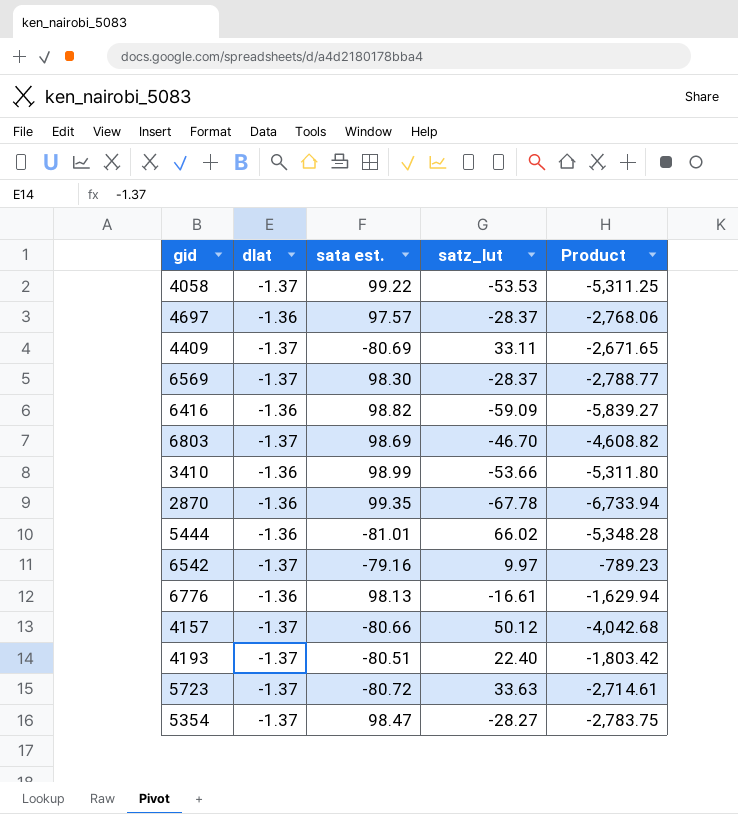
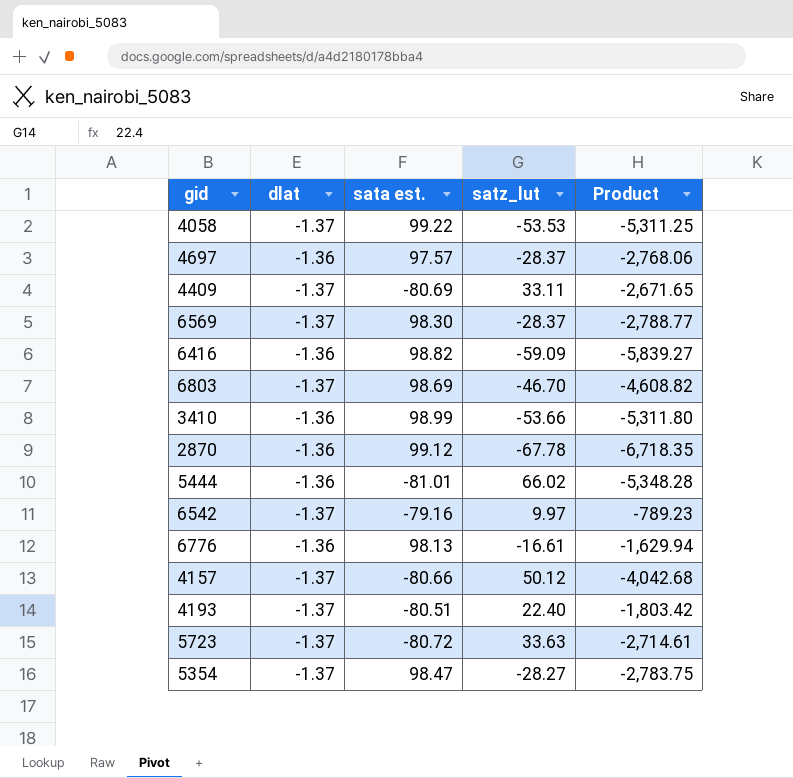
2870 | sata est.: 99.35 -> 99.12
2870 | Product: -6,733.94 -> -6,718.35

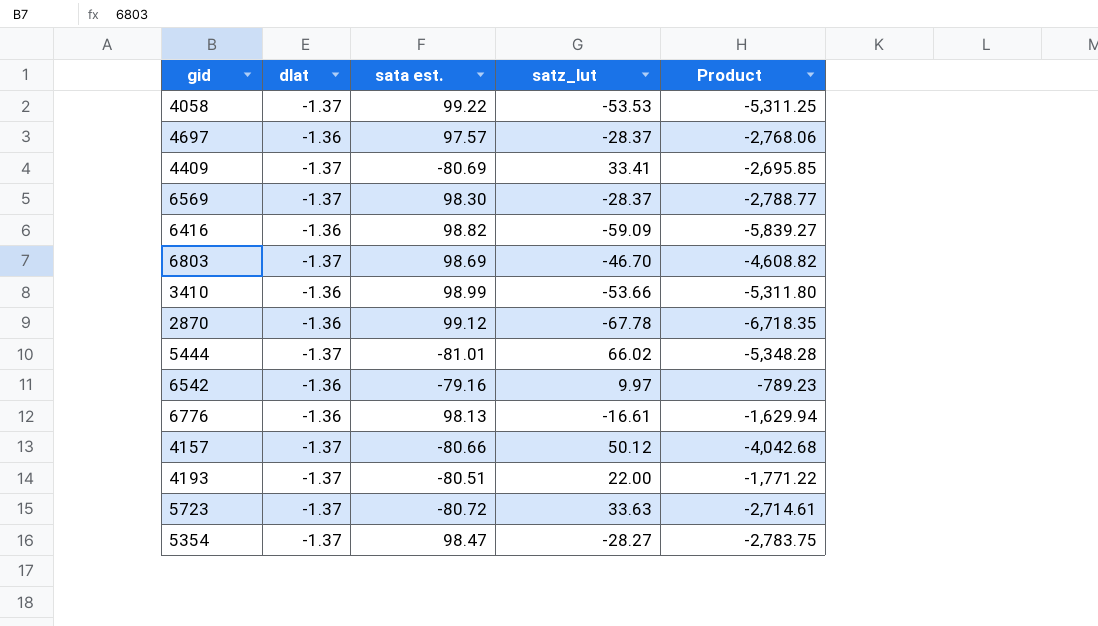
4409 | satz_lut: 33.11 -> 33.41
4409 | Product: -2,671.65 -> -2,695.85
5444 | dlat: -1.36 -> -1.37
6542 | dlat: -1.37 -> -1.36
4193 | satz_lut: 22.40 -> 22.00
4193 | Product: -1,803.42 -> -1,771.22

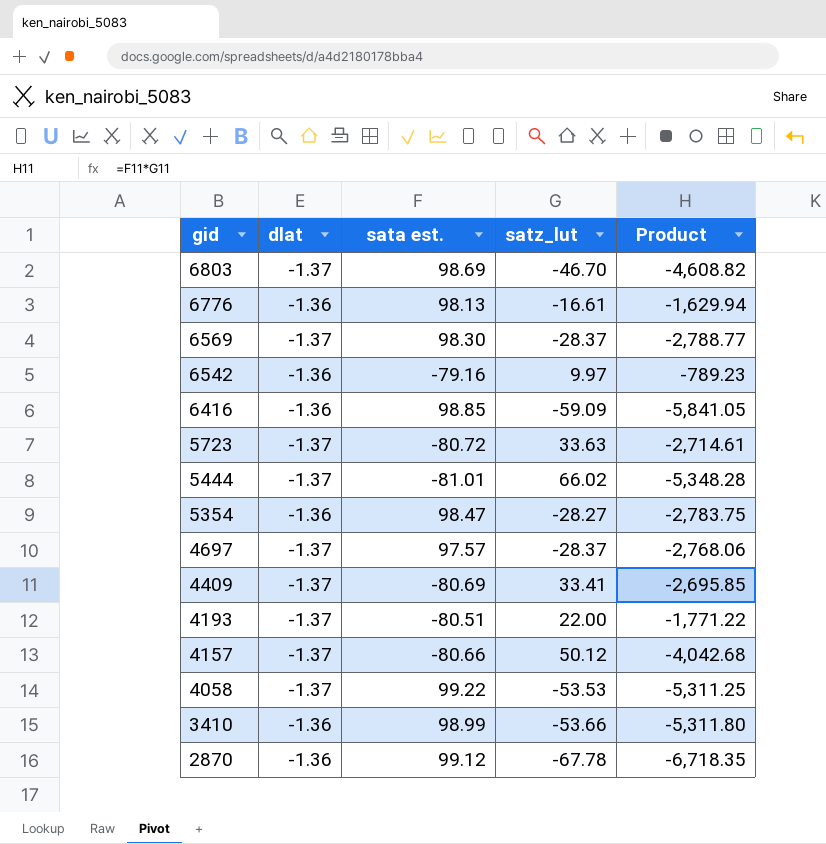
row order: none -> gid descending
6416 | sata est.: 98.82 -> 98.85
6416 | Product: -5,839.27 -> -5,841.05
5354 | dlat: -1.37 -> -1.36
4697 | dlat: -1.36 -> -1.37

